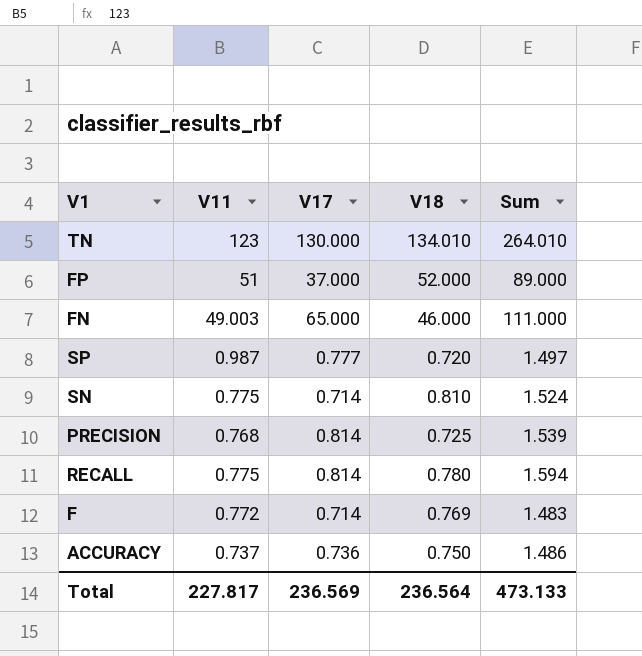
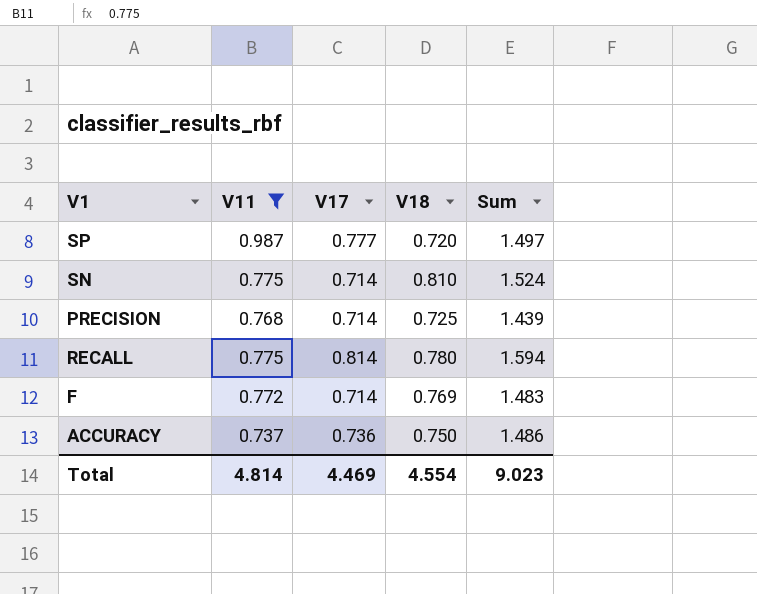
filter: none -> V11 <= 0.987
PRECISION | V17: 0.814 -> 0.714
PRECISION | Sum: 1.539 -> 1.439
Total | V11: 227.817 -> 4.814
Total | V17: 236.569 -> 4.469
Total | V18: 236.564 -> 4.554
Total | Sum: 473.133 -> 9.023

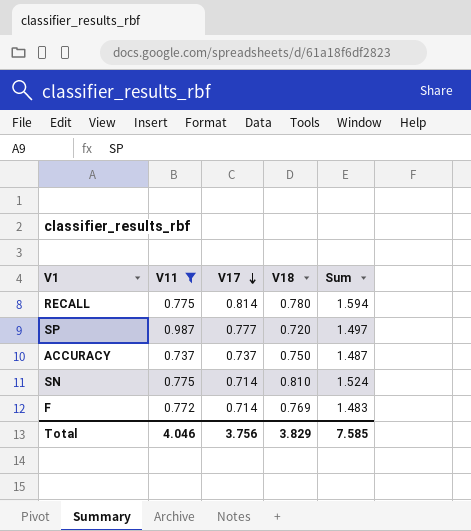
row order: none -> V17 descending
row PRECISION: 0.768 | 0.714 | 0.725 | 1.439 -> none
ACCURACY | V17: 0.736 -> 0.737
ACCURACY | Sum: 1.486 -> 1.487
Total | V11: 4.814 -> 4.046
Total | V17: 4.469 -> 3.756
Total | V18: 4.554 -> 3.829
Total | Sum: 9.023 -> 7.585

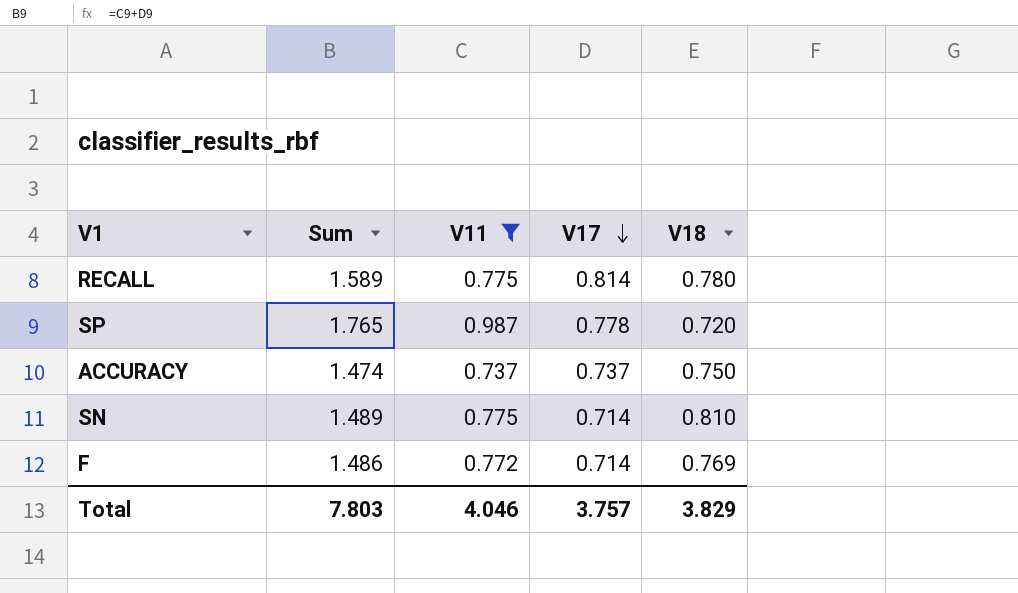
column Sum | formula: [V17] + [V18] -> [V11] + [V17]
column Sum | position: 5 -> 2
SP | V17: 0.777 -> 0.778
Total | Sum: 7.585 -> 7.803
Total | V17: 3.756 -> 3.757

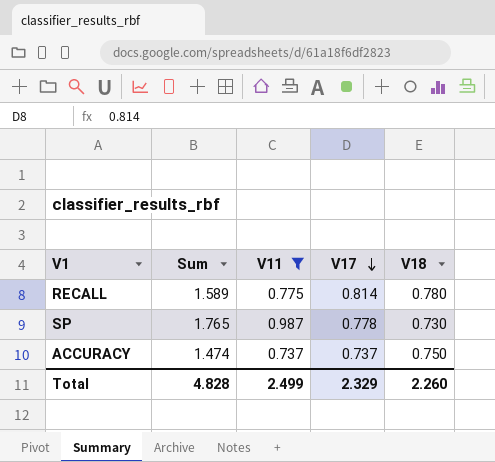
row SN: 1.489 | 0.775 | 0.714 | 0.810 -> none
row F: 1.486 | 0.772 | 0.714 | 0.769 -> none
SP | V18: 0.720 -> 0.730
Total | Sum: 7.803 -> 4.828
Total | V11: 4.046 -> 2.499
Total | V17: 3.757 -> 2.329
Total | V18: 3.829 -> 2.260

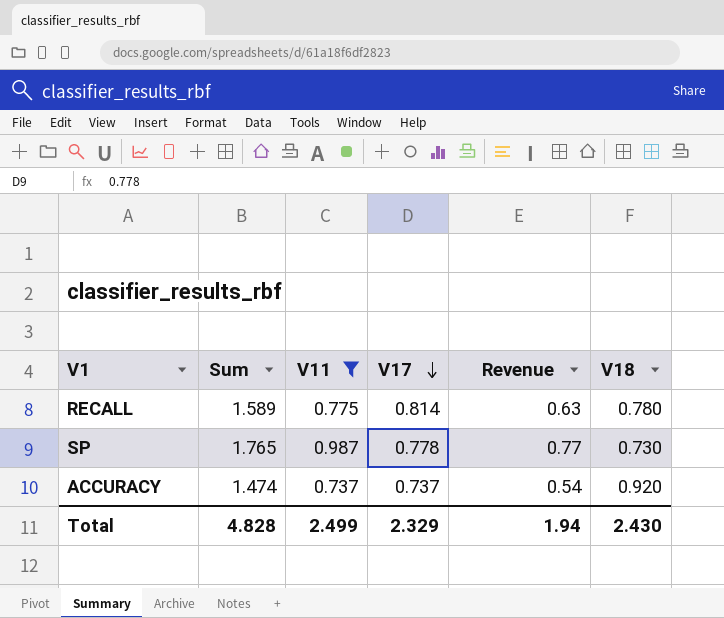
column Revenue | formula: none -> [V11] * [V17]
ACCURACY | V18: 0.750 -> 0.920
Total | V18: 2.260 -> 2.430

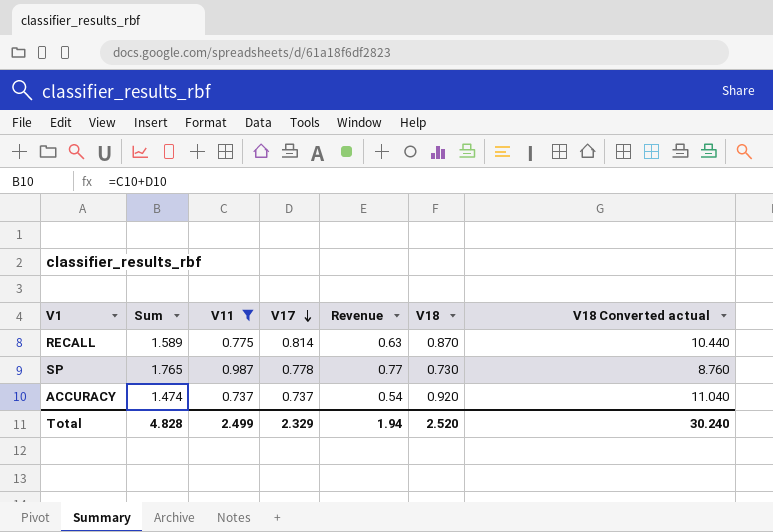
column V18 Converted actual | formula: none -> [V18] * 12
RECALL | V18: 0.780 -> 0.870
Total | V18: 2.430 -> 2.520

